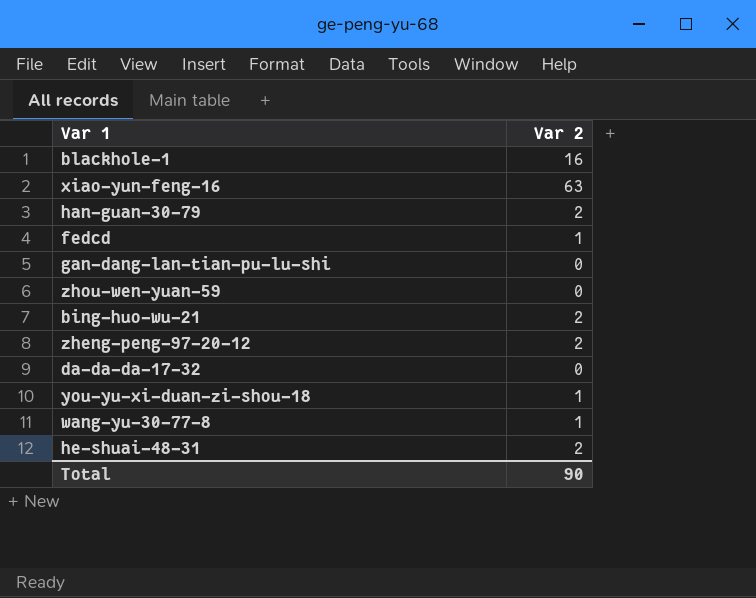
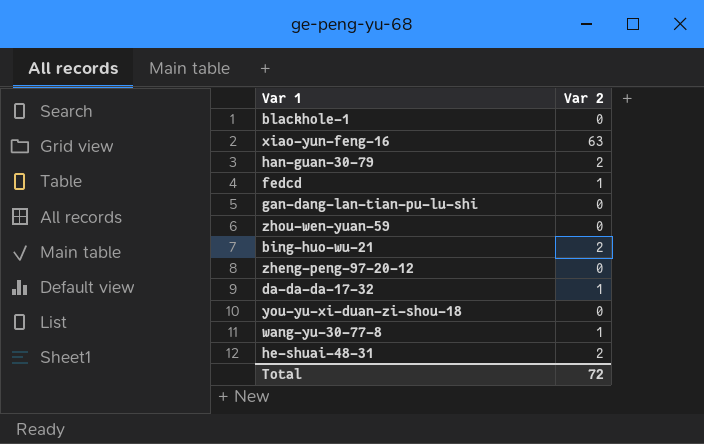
blackhole-1 | Var 2: 16 -> 0
zheng-peng-97-20-12 | Var 2: 2 -> 0
da-da-da-17-32 | Var 2: 0 -> 1
you-yu-xi-duan-zi-shou-18 | Var 2: 1 -> 0
Total | Var 2: 90 -> 72

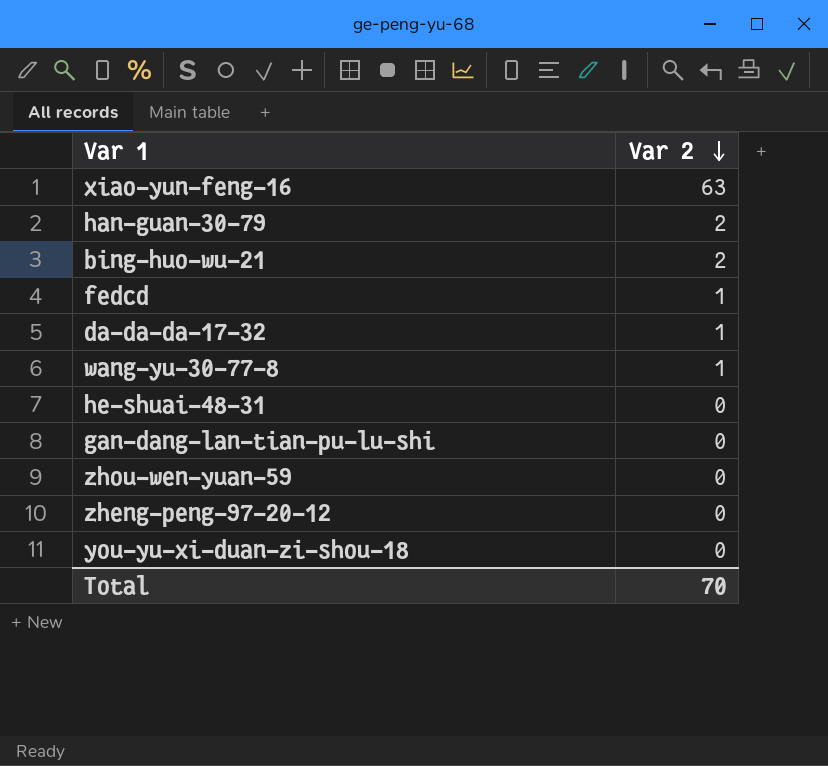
row order: none -> Var 2 descending
row blackhole-1: 0 -> none
he-shuai-48-31 | Var 2: 2 -> 0
Total | Var 2: 72 -> 70

